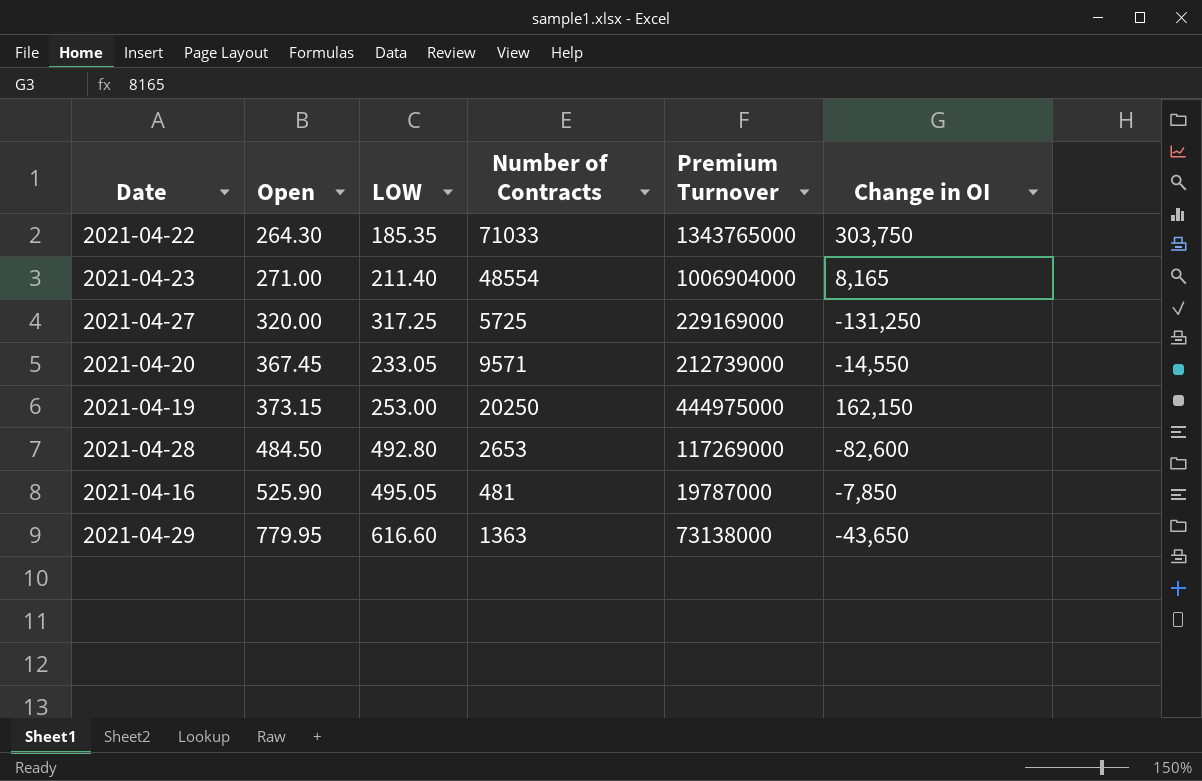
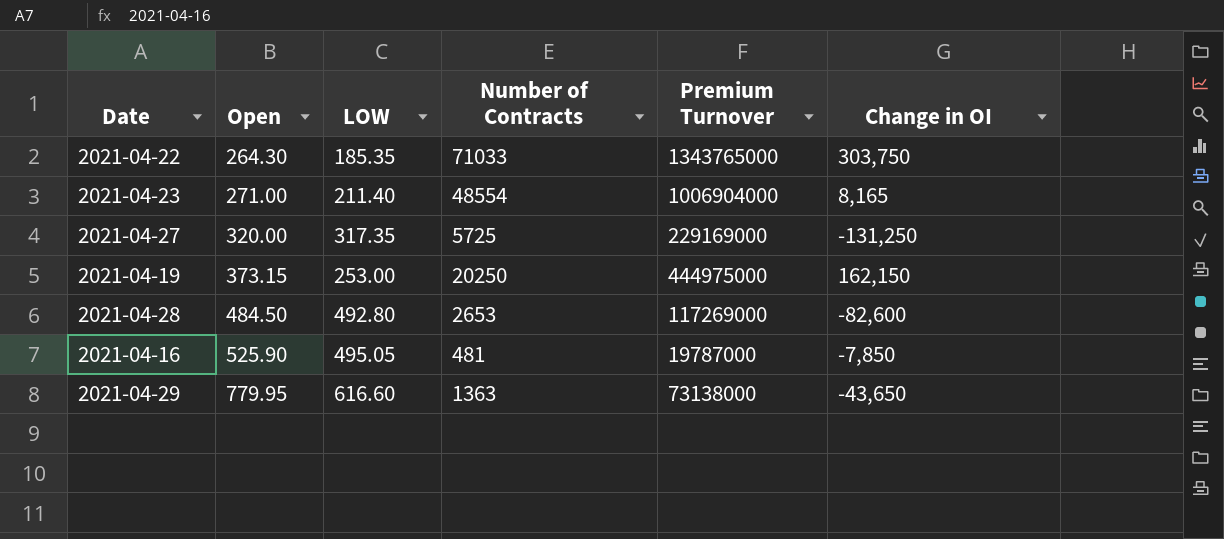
row 2021-04-20: 367.45 | 233.05 | 9571 | 212739000 | -14,550 -> none
2021-04-27 | LOW: 317.25 -> 317.35

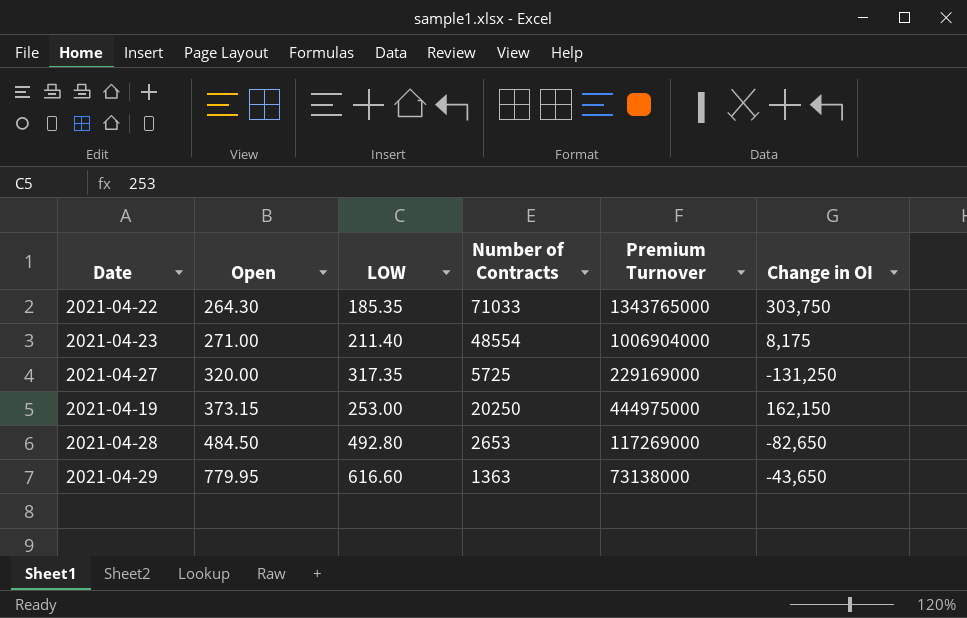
row 2021-04-16: 525.90 | 495.05 | 481 | 19787000 | -7,850 -> none
2021-04-23 | Change in OI: 8,165 -> 8,175
2021-04-28 | Change in OI: -82,600 -> -82,650

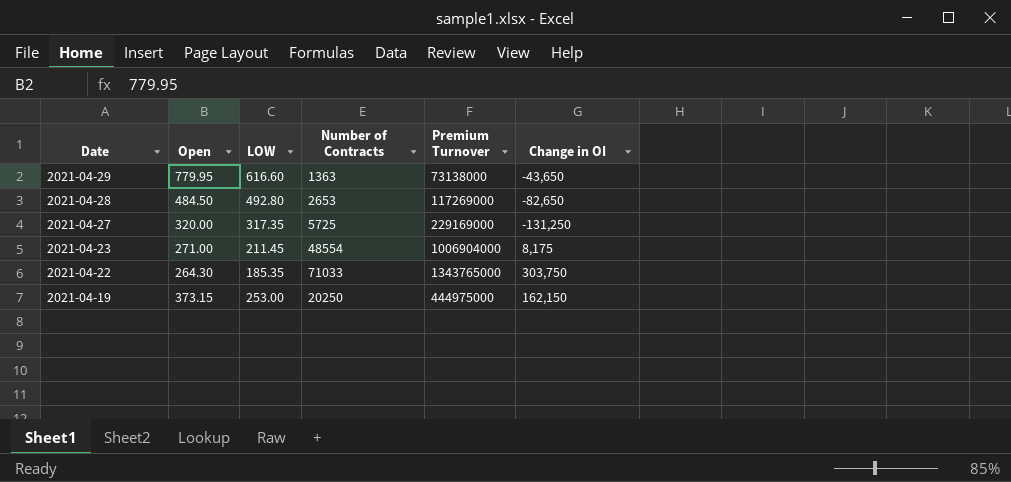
row order: Open ascending -> Date descending
2021-04-23 | LOW: 211.40 -> 211.45

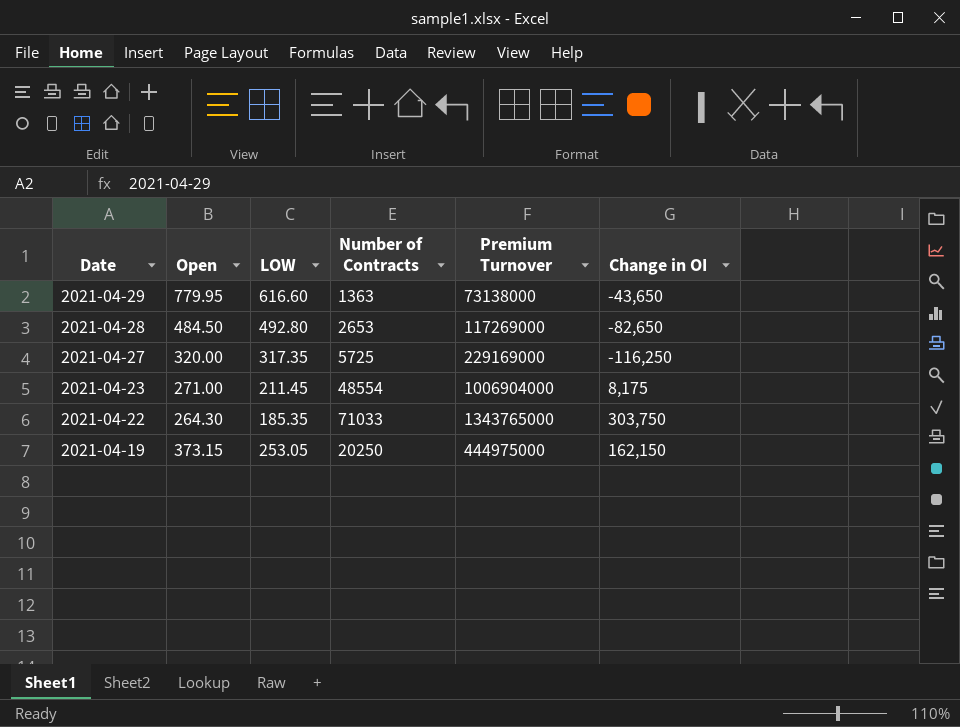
2021-04-27 | Change in OI: -131,250 -> -116,250
2021-04-19 | LOW: 253.00 -> 253.05

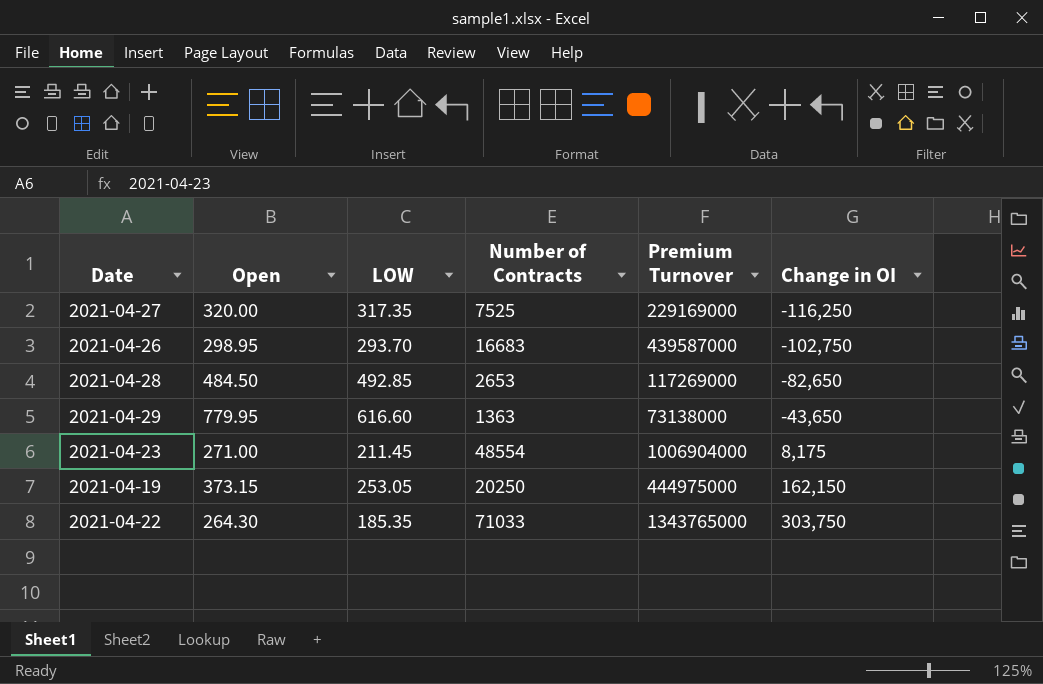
row order: Date descending -> Change in OI ascending
2021-04-27 | Number of Contracts: 5725 -> 7525
row 2021-04-26: none -> 298.95 | 293.70 | 16683 | 439587000 | -102,750
2021-04-28 | LOW: 492.80 -> 492.85

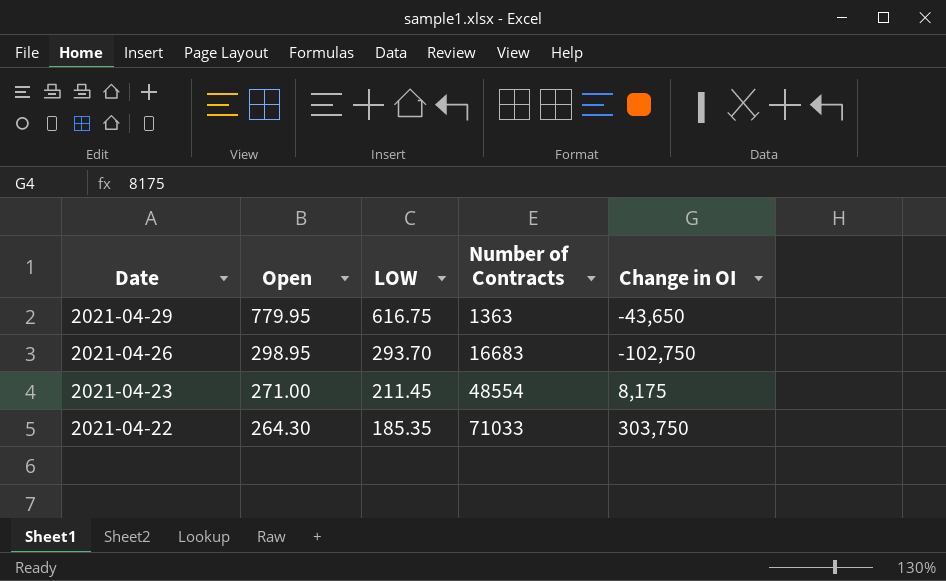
row order: Change in OI ascending -> Date descending
column Premium Turnover | position: 5 -> none
row 2021-04-27: 320.00 | 317.35 | 7525 | 229169000 | -116,250 -> none
row 2021-04-28: 484.50 | 492.85 | 2653 | 117269000 | -82,650 -> none
row 2021-04-19: 373.15 | 253.05 | 20250 | 444975000 | 162,150 -> none
2021-04-29 | LOW: 616.60 -> 616.75

